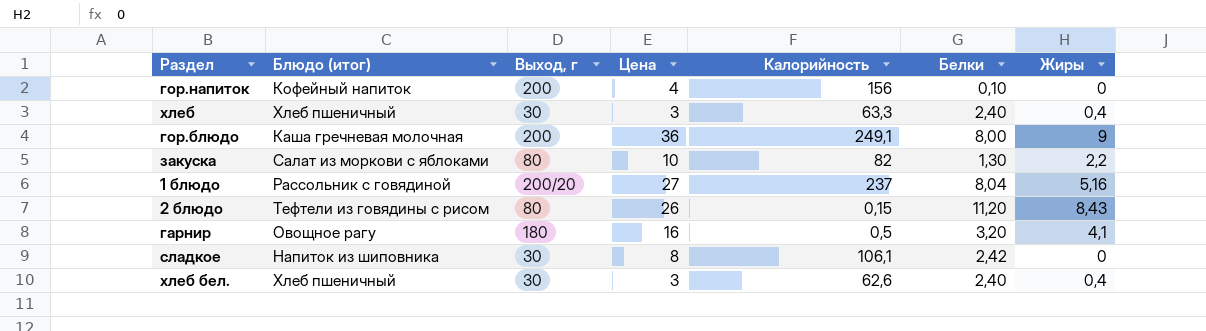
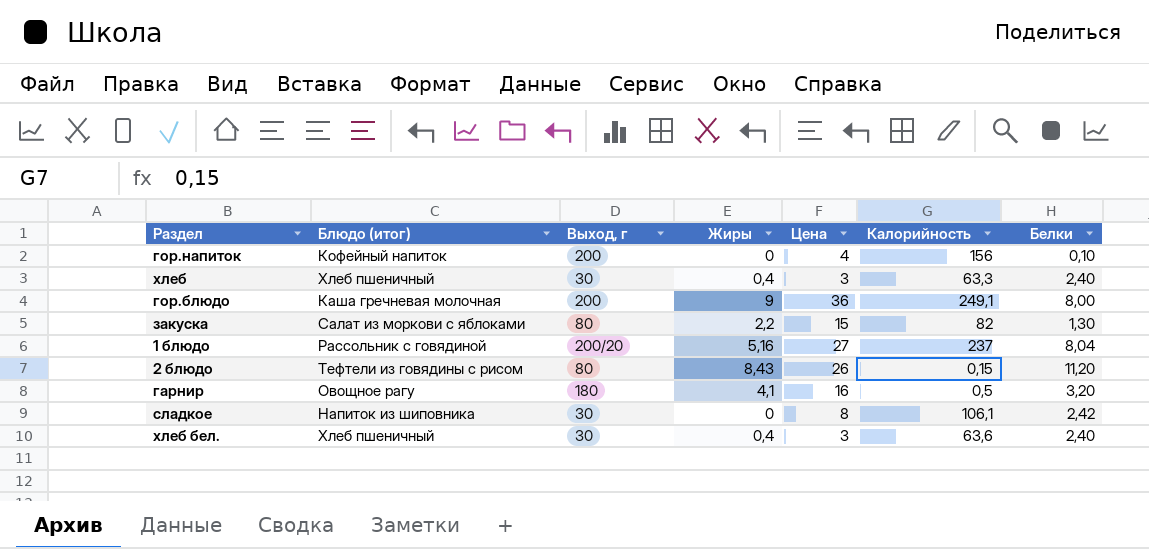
column Жиры | position: 7 -> 4
закуска | Цена: 10 -> 15
хлеб бел. | Калорийность: 62,6 -> 63,6

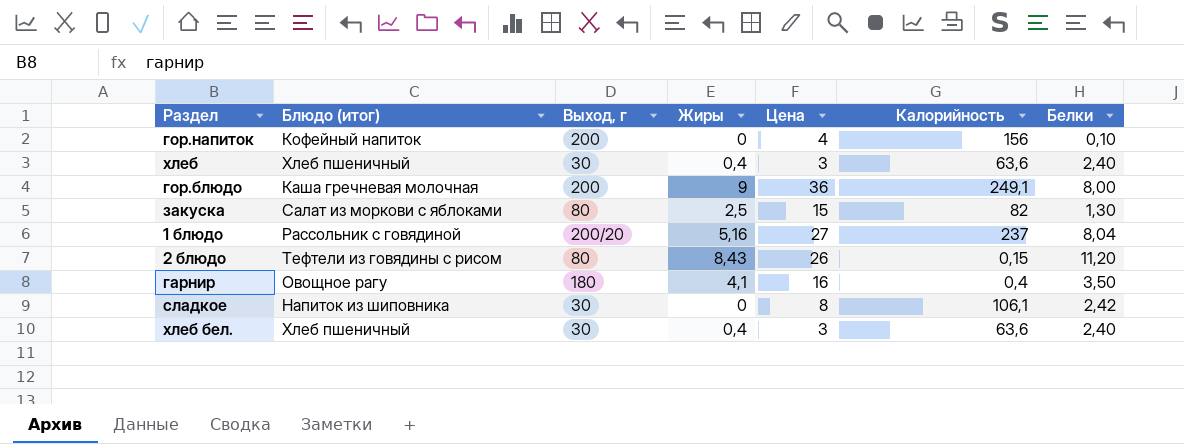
хлеб | Калорийность: 63,3 -> 63,6
закуска | Жиры: 2,2 -> 2,5
гарнир | Калорийность: 0,5 -> 0,4
гарнир | Белки: 3,20 -> 3,50

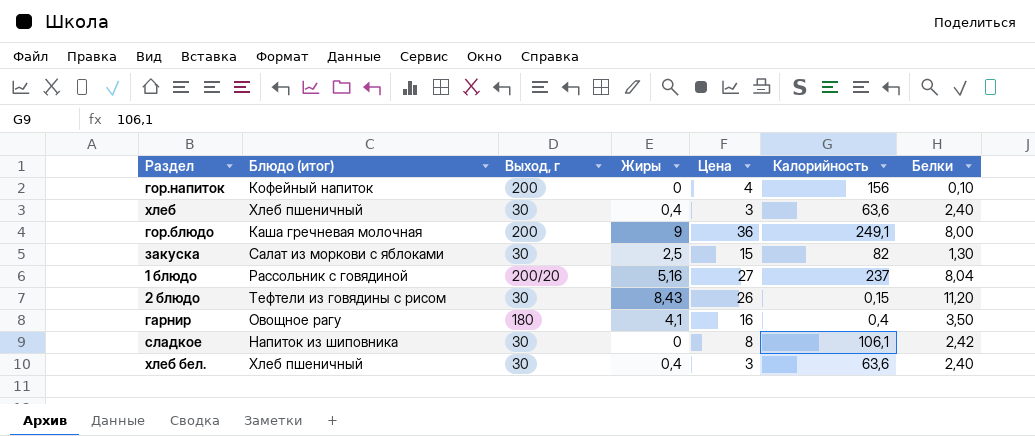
закуска | Выход, г: 80 -> 30
2 блюдо | Выход, г: 80 -> 30

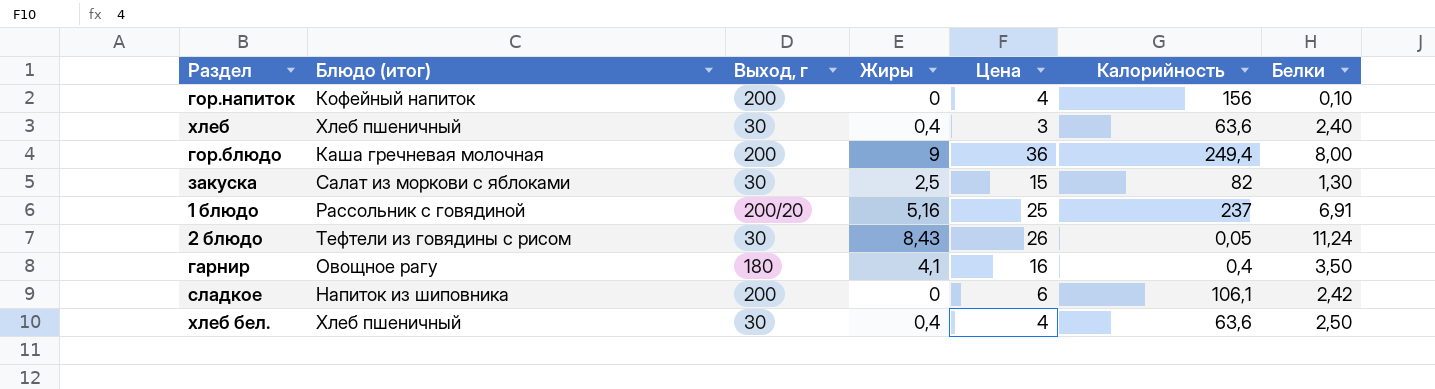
гор.блюдо | Калорийность: 249,1 -> 249,4
1 блюдо | Цена: 27 -> 25
1 блюдо | Белки: 8,04 -> 6,91
2 блюдо | Калорийность: 0,15 -> 0,05
2 блюдо | Белки: 11,20 -> 11,24
сладкое | Выход, г: 30 -> 200
сладкое | Цена: 8 -> 6
хлеб бел. | Цена: 3 -> 4
хлеб бел. | Белки: 2,40 -> 2,50

